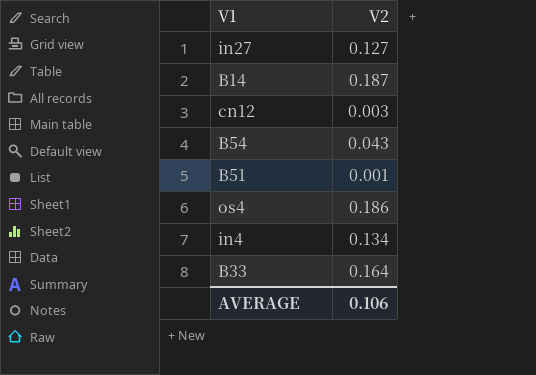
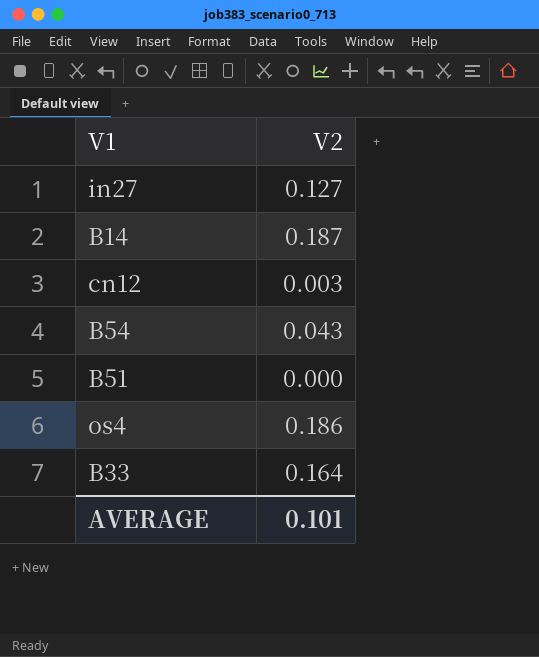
row in4: 0.134 -> none
B51 | V2: 0.001 -> 0.000
AVERAGE | V2: 0.106 -> 0.101

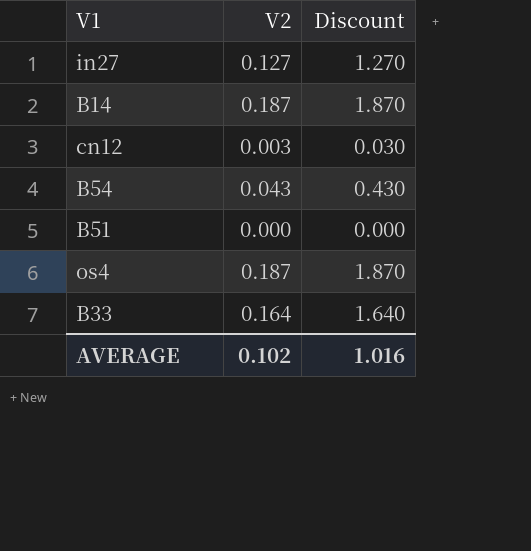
column Discount | formula: none -> [V2] * 10
os4 | V2: 0.186 -> 0.187
AVERAGE | V2: 0.101 -> 0.102

